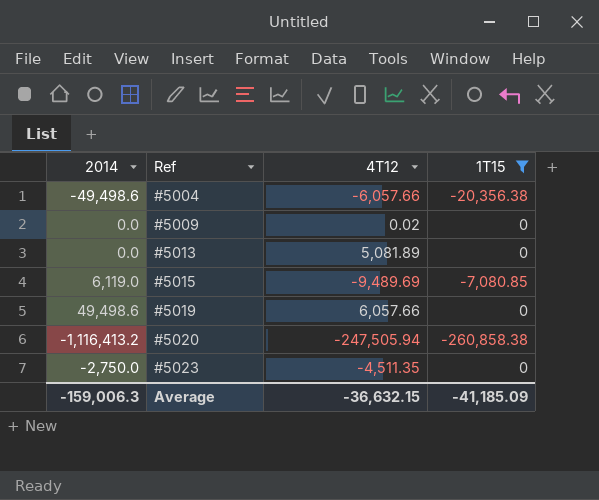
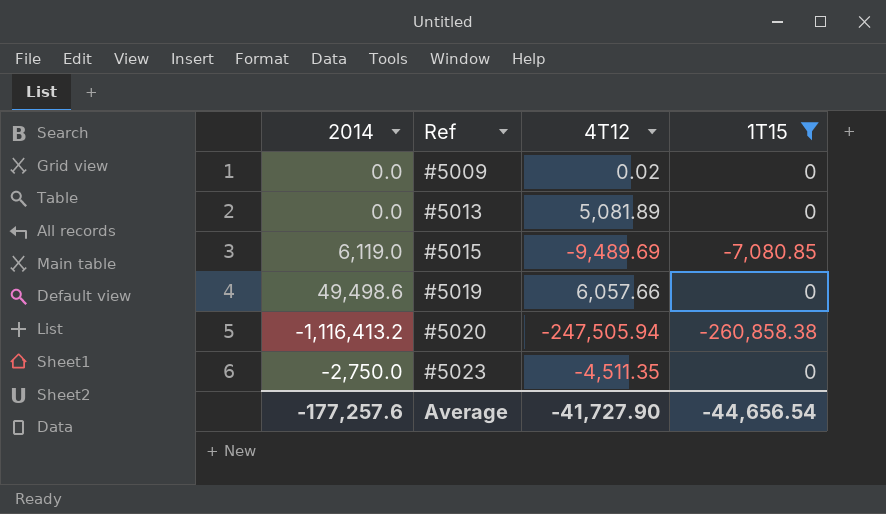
row #5004: -49,498.6 | -6,057.66 | -20,356.38 -> none
Average | 2014: -159,006.3 -> -177,257.6
Average | 4T12: -36,632.15 -> -41,727.90
Average | 1T15: -41,185.09 -> -44,656.54

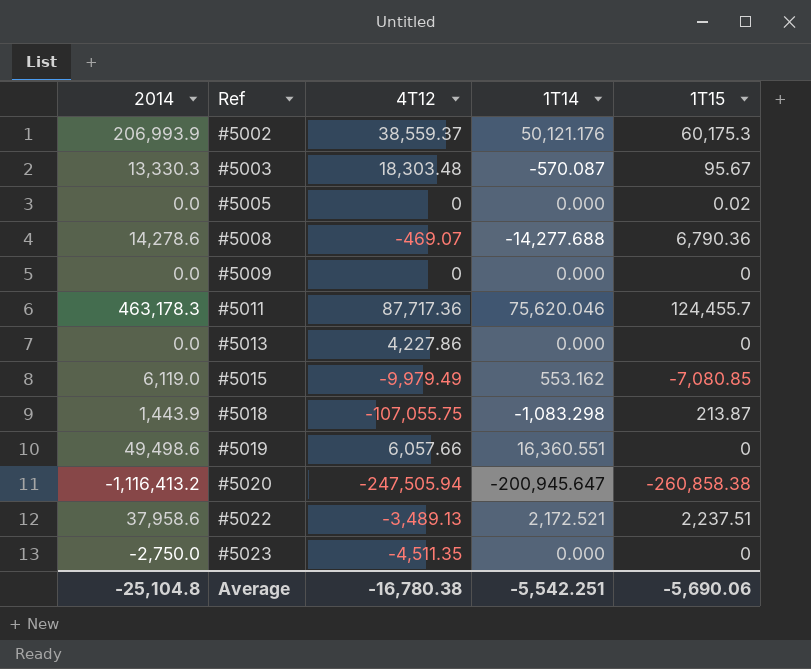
filter: 1T15 <= 0 -> none
column 1T14 | position: none -> 4
#5009 | 4T12: 0.02 -> 0
#5013 | 4T12: 5,081.89 -> 4,227.86
#5015 | 4T12: -9,489.69 -> -9,979.49
Average | 2014: -177,257.6 -> -25,104.8
Average | 4T12: -41,727.90 -> -16,780.38
Average | 1T15: -44,656.54 -> -5,690.06

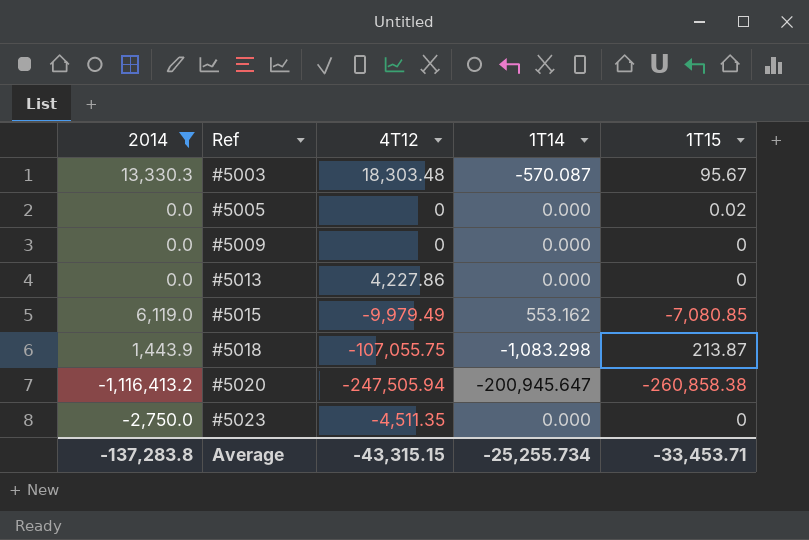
filter: none -> 2014 <= 13,330.3
Average | 2014: -25,104.8 -> -137,283.8
Average | 4T12: -16,780.38 -> -43,315.15
Average | 1T14: -5,542.251 -> -25,255.734
Average | 1T15: -5,690.06 -> -33,453.71

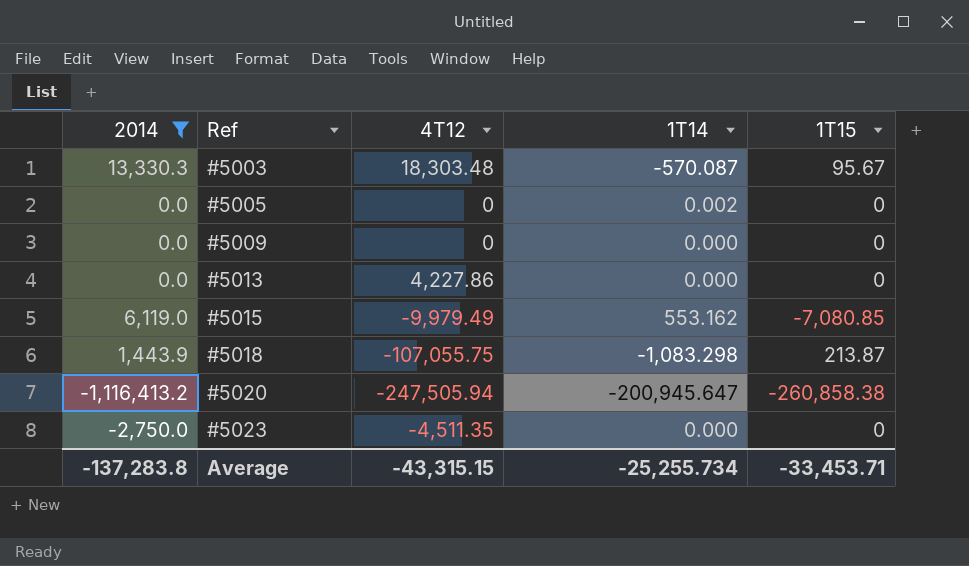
#5005 | 1T14: 0.000 -> 0.002
#5005 | 1T15: 0.02 -> 0

